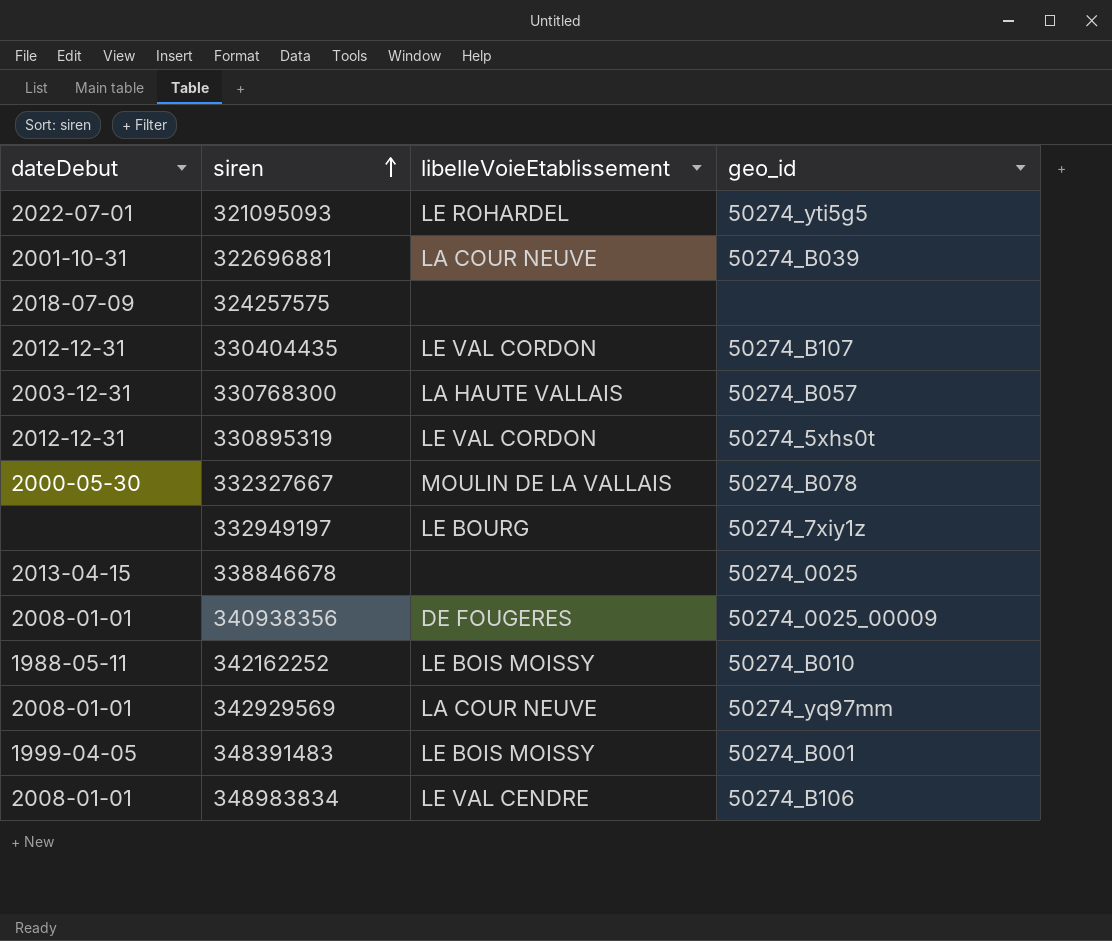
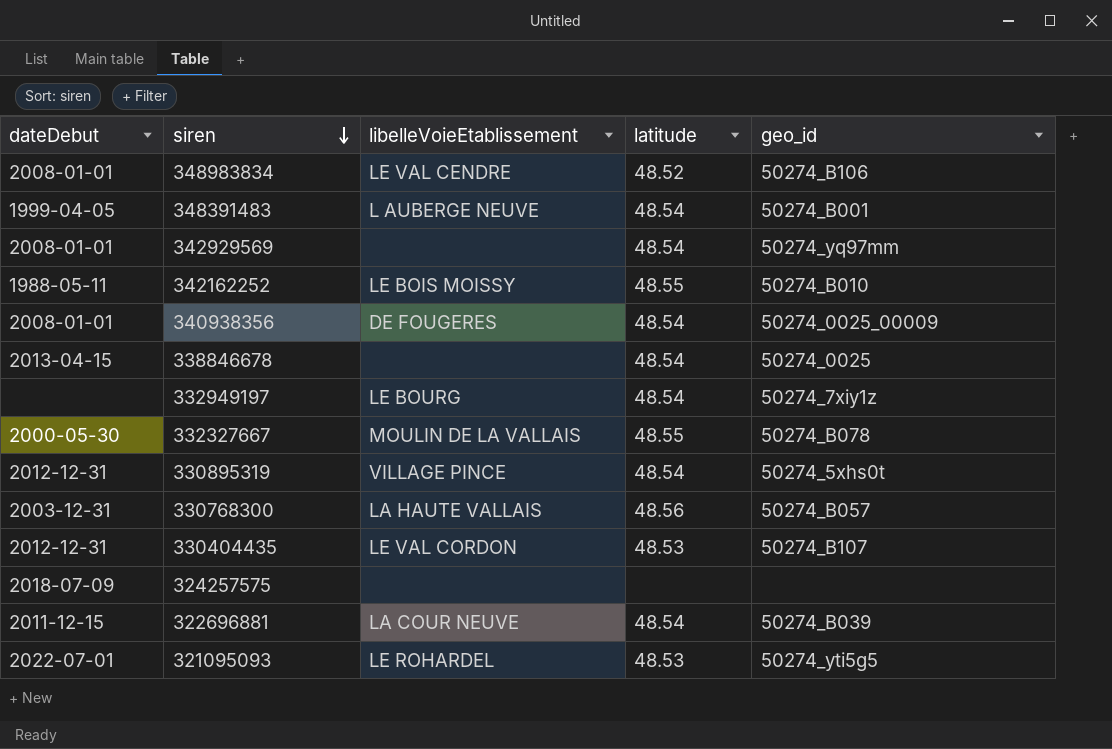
row order: siren ascending -> siren descending
column latitude | position: none -> 4
348391483 | libelleVoieEtablissement: LE BOIS MOISSY -> L AUBERGE NEUVE
342929569 | libelleVoieEtablissement: LA COUR NEUVE -> none
330895319 | libelleVoieEtablissement: LE VAL CORDON -> VILLAGE PINCE
322696881 | dateDebut: 2001-10-31 -> 2011-12-15

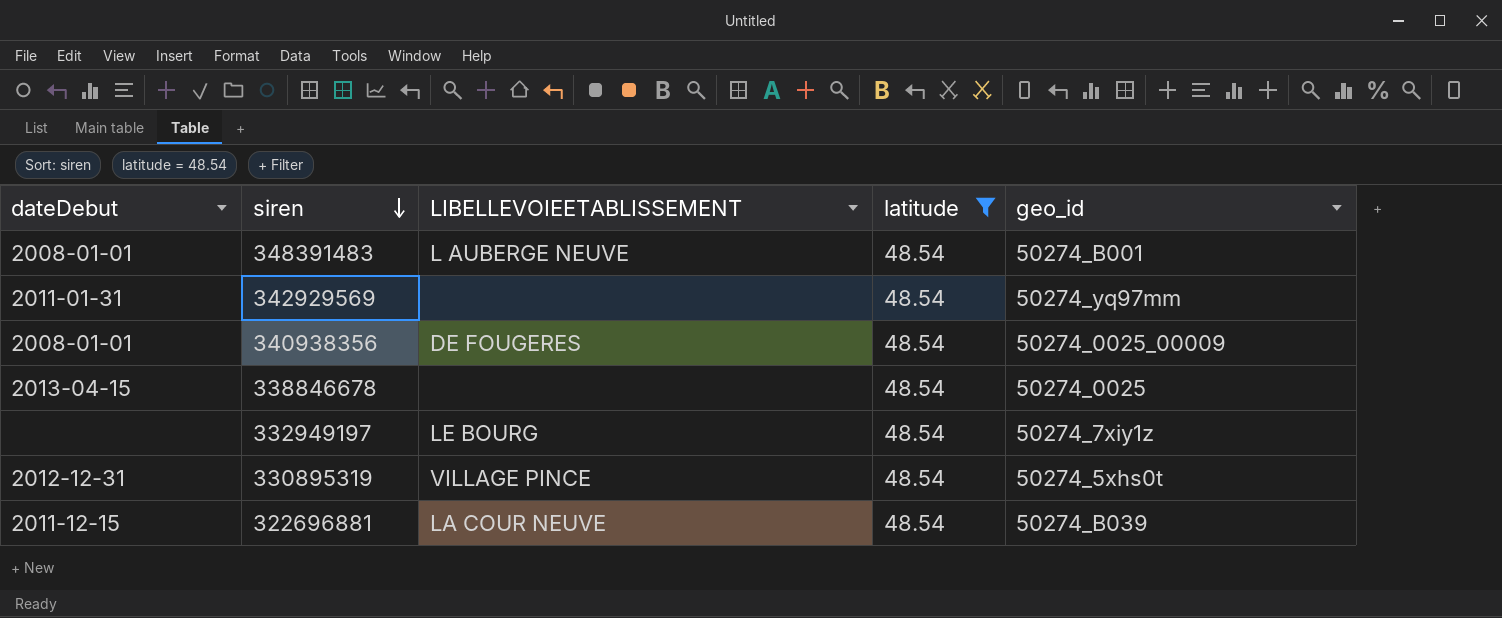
filter: none -> latitude = 48.54
column name: libelleVoieEtablissement -> LIBELLEVOIEETABLISSEMENT
348391483 | dateDebut: 1999-04-05 -> 2008-01-01
342929569 | dateDebut: 2008-01-01 -> 2011-01-31

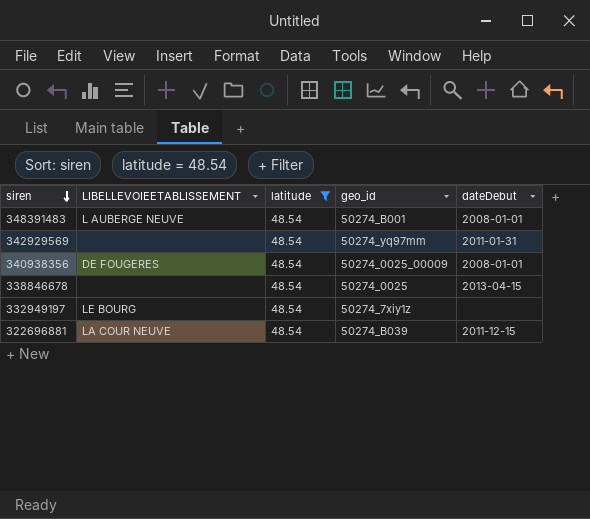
column dateDebut | position: 1 -> 5
row 330895319: 2012-12-31 | VILLAGE PINCE | 48.54 | 50274_5xhs0t -> none

